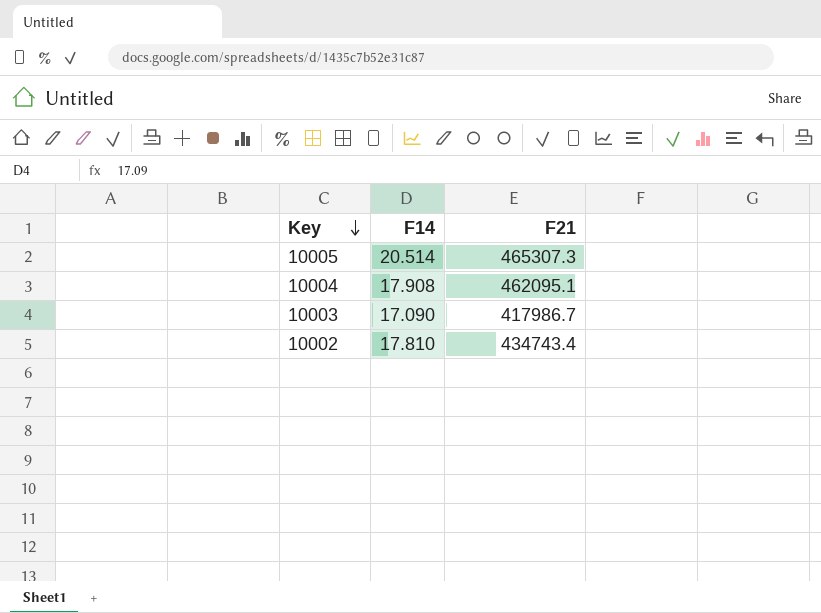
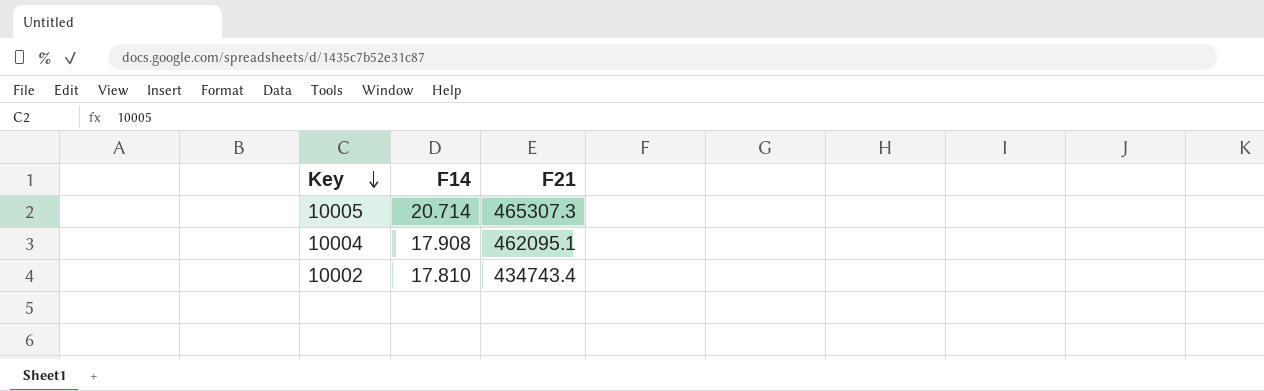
row 10003: 17.090 | 417986.7 -> none
10005 | F14: 20.514 -> 20.714

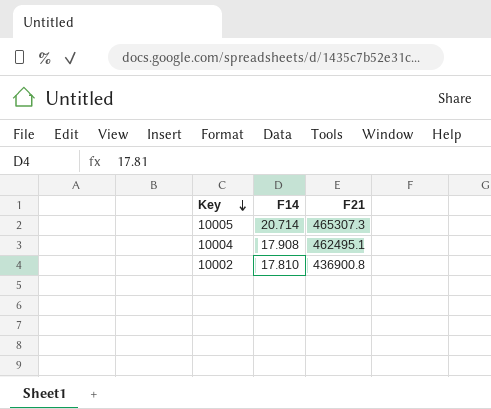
10004 | F21: 462095.1 -> 462495.1
10002 | F21: 434743.4 -> 436900.8

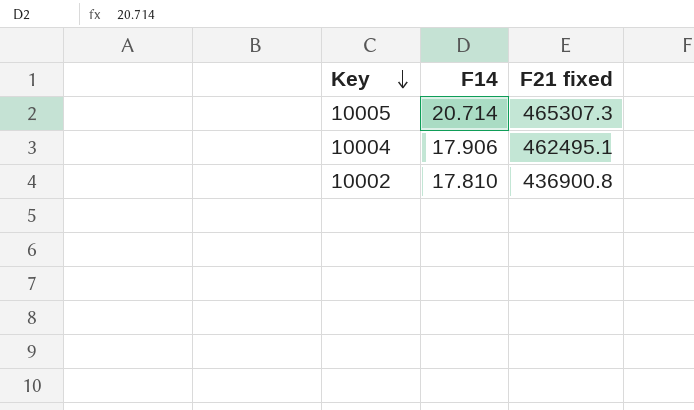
column name: F21 -> F21 fixed
10004 | F14: 17.908 -> 17.906

